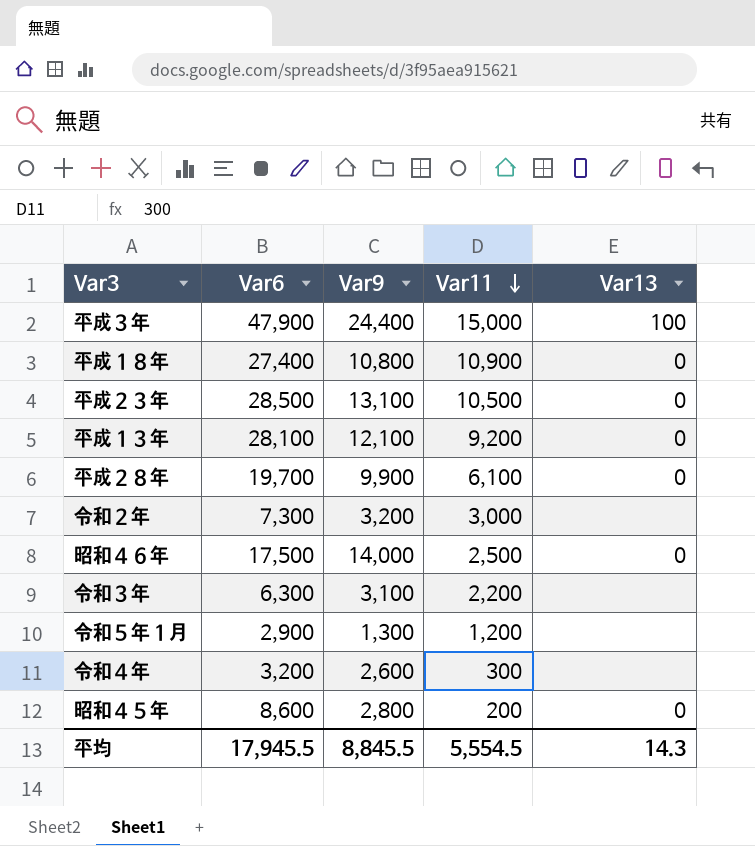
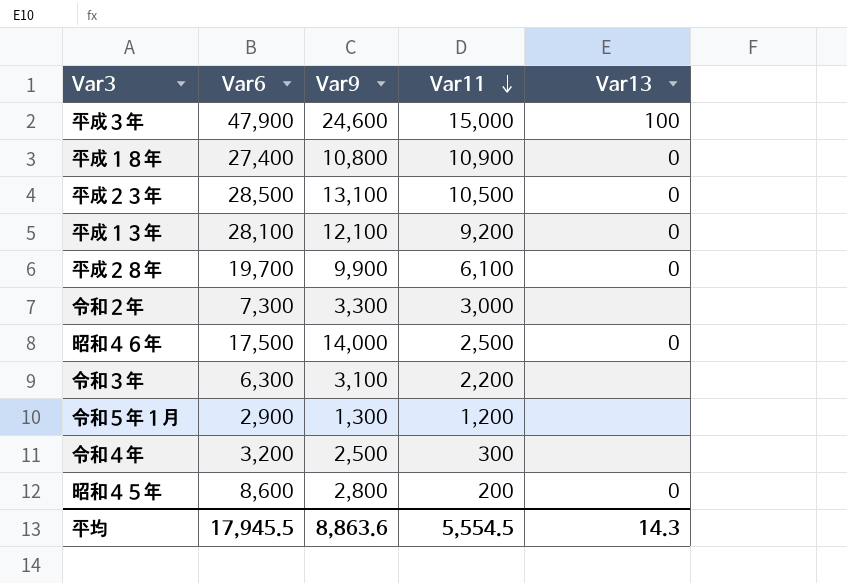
平成３年 | Var9: 24,400 -> 24,600
令和２年 | Var9: 3,200 -> 3,300
令和４年 | Var9: 2,600 -> 2,500
平均 | Var9: 8,845.5 -> 8,863.6

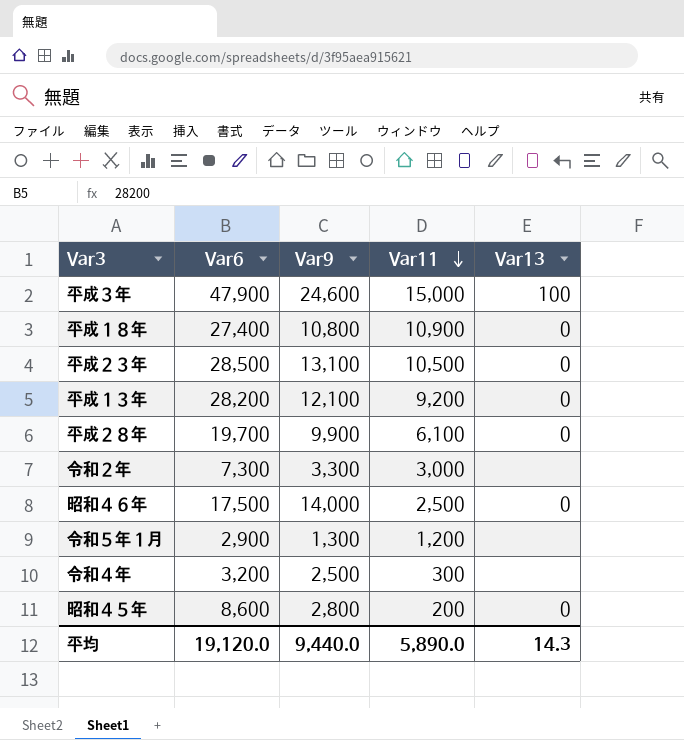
row 令和３年: 6,300 | 3,100 | 2,200 | none -> none
平成１３年 | Var6: 28,100 -> 28,200
平均 | Var6: 17,945.5 -> 19,120.0
平均 | Var9: 8,863.6 -> 9,440.0
平均 | Var11: 5,554.5 -> 5,890.0

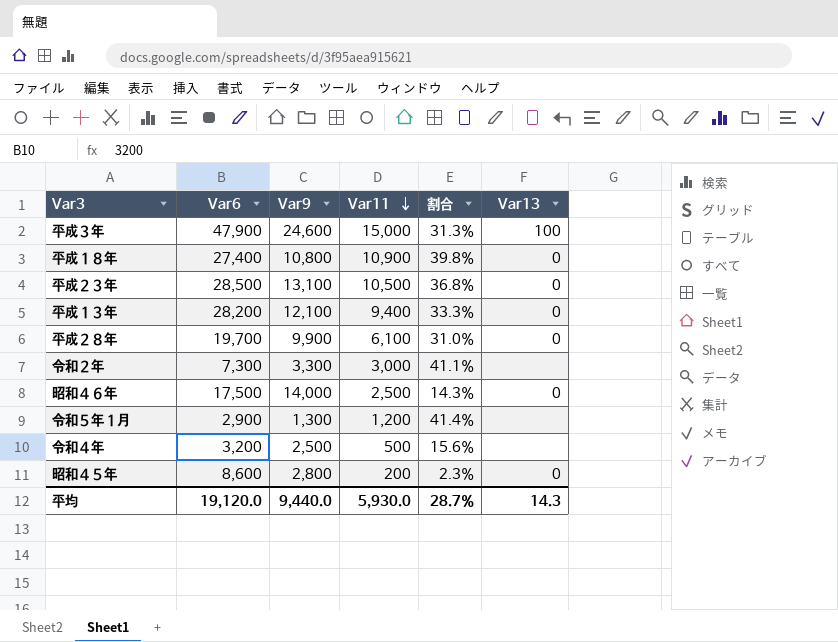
column 割合 | formula: none -> [Var11] / [Var6]
平成１３年 | Var11: 9,200 -> 9,400
令和４年 | Var11: 300 -> 500
平均 | Var11: 5,890.0 -> 5,930.0

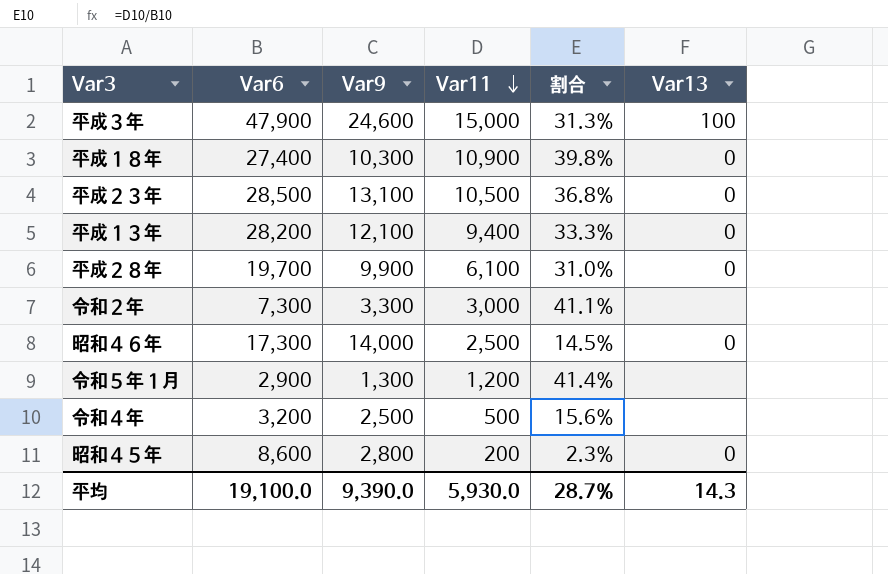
平成１８年 | Var9: 10,800 -> 10,300
昭和４６年 | Var6: 17,500 -> 17,300
昭和４６年 | 割合: 14.3% -> 14.5%
平均 | Var6: 19,120.0 -> 19,100.0
平均 | Var9: 9,440.0 -> 9,390.0

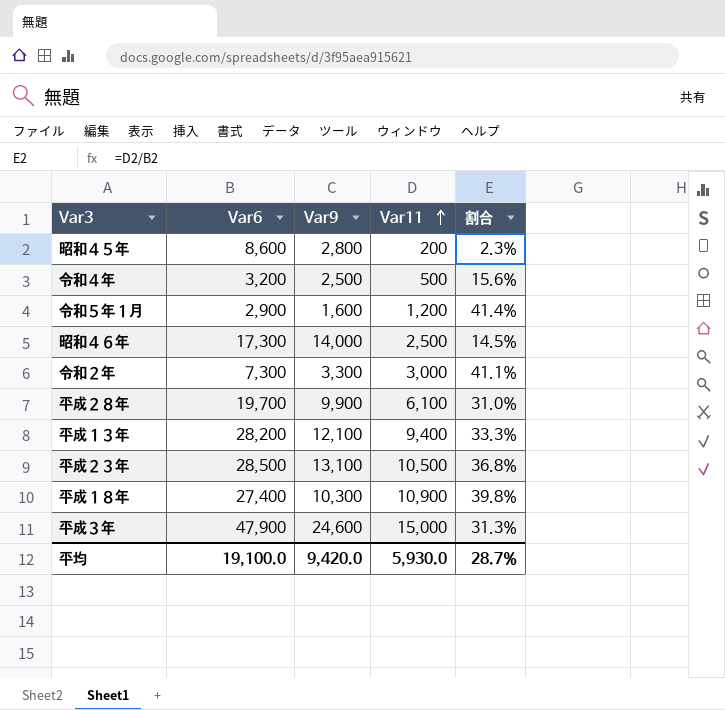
row order: Var11 descending -> Var11 ascending
column Var13 | position: 6 -> none
令和５年１月 | Var9: 1,300 -> 1,600
平均 | Var9: 9,390.0 -> 9,420.0

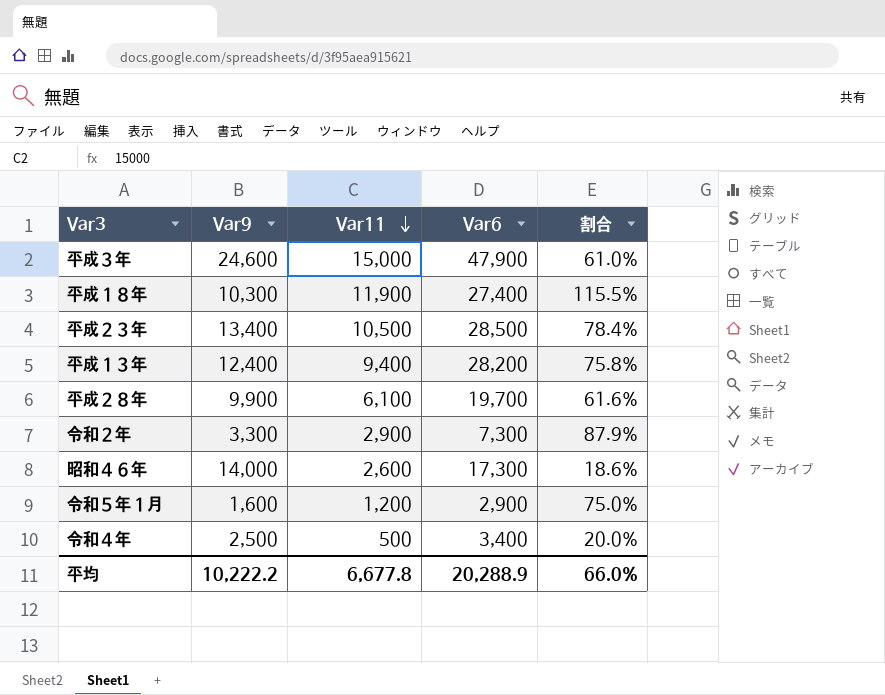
row order: Var11 ascending -> Var11 descending
column Var6 | position: 2 -> 4
column 割合 | formula: [Var11] / [Var6] -> [Var11] / [Var9]
row 昭和４５年: 8,600 | 2,800 | 200 | 2.3% -> none
平成１８年 | Var11: 10,900 -> 11,900
平成２３年 | Var9: 13,100 -> 13,400
平成１３年 | Var9: 12,100 -> 12,400
令和２年 | Var11: 3,000 -> 2,900
昭和４６年 | Var11: 2,500 -> 2,600
令和４年 | Var6: 3,200 -> 3,400
平均 | Var9: 9,420.0 -> 10,222.2
平均 | Var11: 5,930.0 -> 6,677.8
平均 | Var6: 19,100.0 -> 20,288.9
平均 | 割合: 28.7% -> 66.0%

